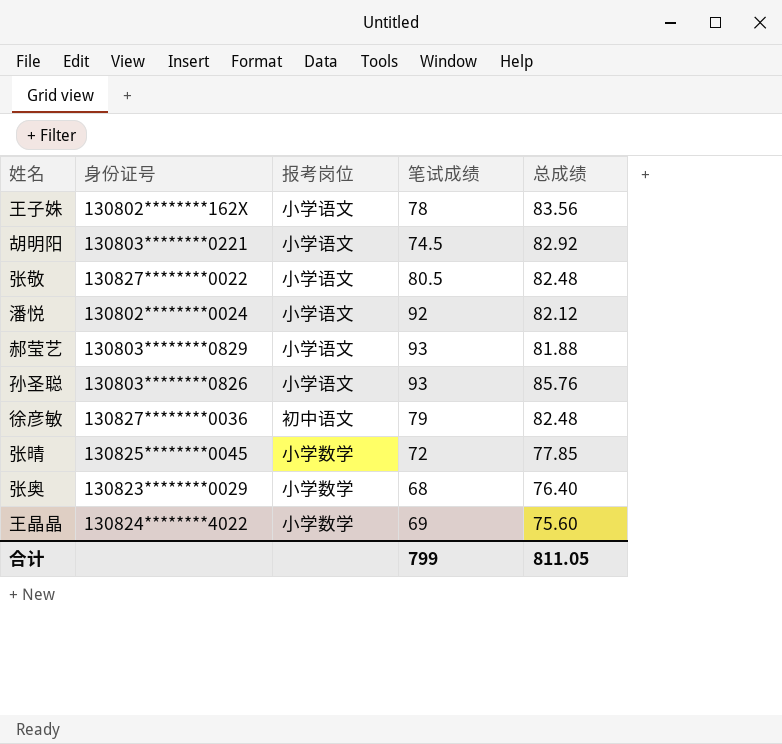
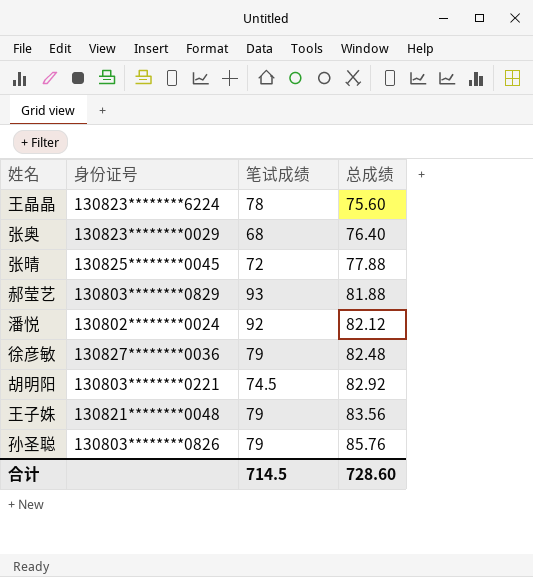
row order: none -> 总成绩 ascending
column 报考岗位 | position: 3 -> none
row 张敬: 130827********0022 | 小学语文 | 80.5 | 82.48 -> none
王晶晶 | 身份证号: 130824********4022 -> 130823********6224
王晶晶 | 笔试成绩: 69 -> 78
张晴 | 总成绩: 77.85 -> 77.88
王子姝 | 身份证号: 130802********162X -> 130821********0048
王子姝 | 笔试成绩: 78 -> 79
孙圣聪 | 笔试成绩: 93 -> 79
合计 | 笔试成绩: 799 -> 714.5
合计 | 总成绩: 811.05 -> 728.60

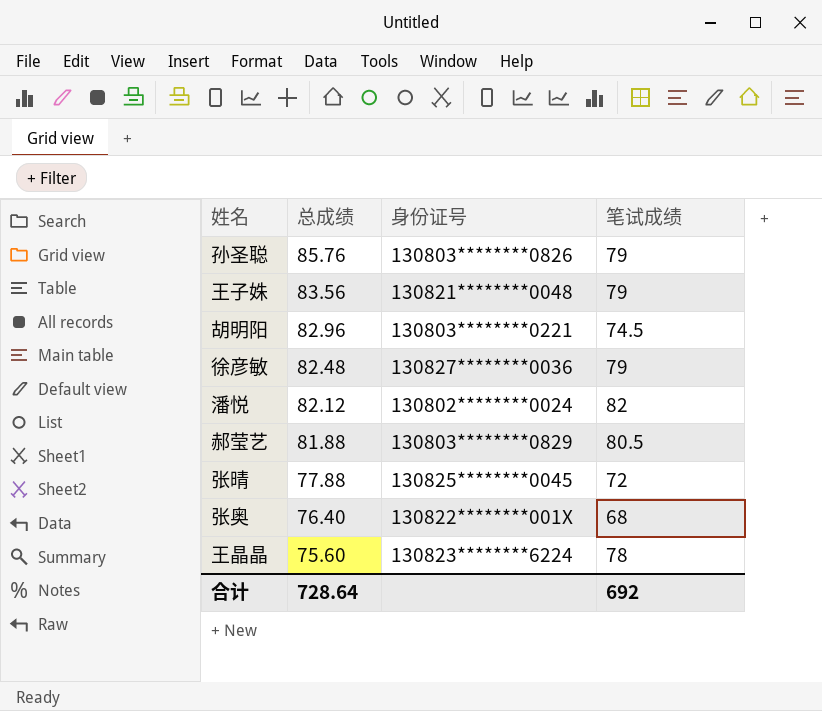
row order: 总成绩 ascending -> 总成绩 descending
column 总成绩 | position: 4 -> 2
胡明阳 | 总成绩: 82.92 -> 82.96
潘悦 | 笔试成绩: 92 -> 82
郝莹艺 | 笔试成绩: 93 -> 80.5
张奥 | 身份证号: 130823********0029 -> 130822********001X
合计 | 总成绩: 728.60 -> 728.64
合计 | 笔试成绩: 714.5 -> 692

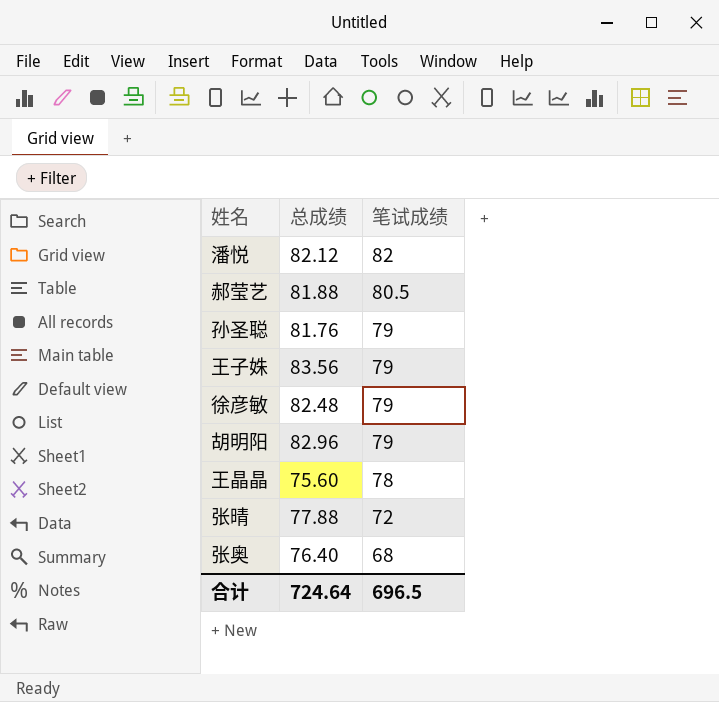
row order: 总成绩 descending -> 笔试成绩 descending
column 身份证号 | position: 3 -> none
孙圣聪 | 总成绩: 85.76 -> 81.76
胡明阳 | 笔试成绩: 74.5 -> 79
合计 | 总成绩: 728.64 -> 724.64
合计 | 笔试成绩: 692 -> 696.5

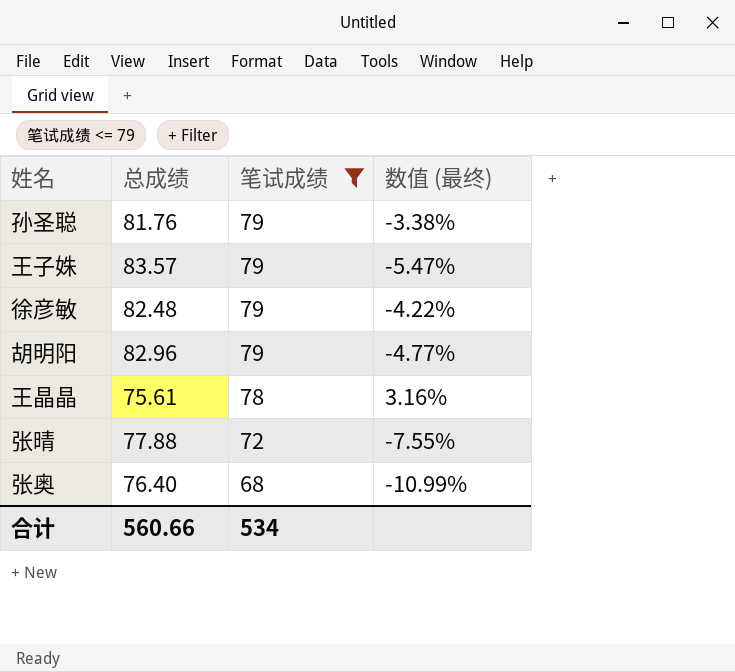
filter: none -> 笔试成绩 <= 79
column 数值 (最终) | formula: none -> ([笔试成绩] - [总成绩]) / [总成绩]
王子姝 | 总成绩: 83.56 -> 83.57
王晶晶 | 总成绩: 75.60 -> 75.61
合计 | 总成绩: 724.64 -> 560.66
合计 | 笔试成绩: 696.5 -> 534

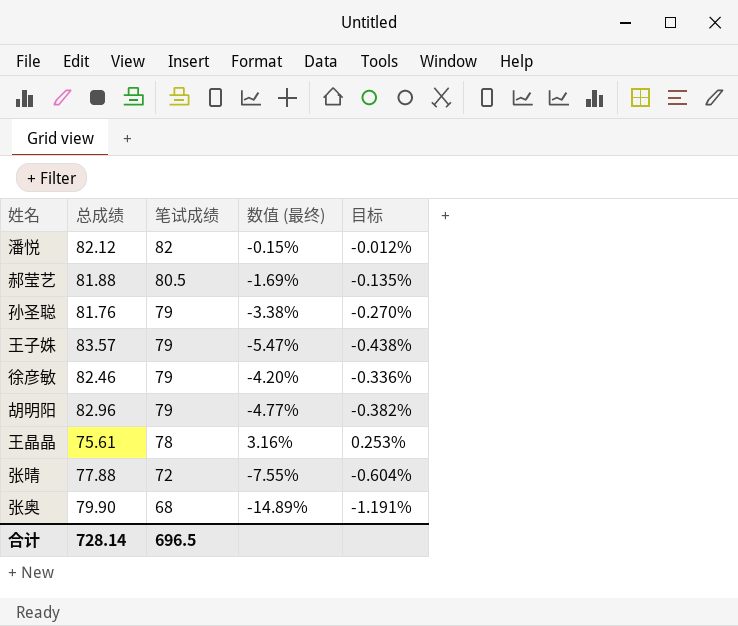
filter: 笔试成绩 <= 79 -> none
column 目标 | formula: none -> [数值 (最终)] * 0.08
徐彦敏 | 总成绩: 82.48 -> 82.46
徐彦敏 | 数值 (最终): -4.22% -> -4.20%
张奥 | 总成绩: 76.40 -> 79.90
张奥 | 数值 (最终): -10.99% -> -14.89%
合计 | 总成绩: 560.66 -> 728.14
合计 | 笔试成绩: 534 -> 696.5

